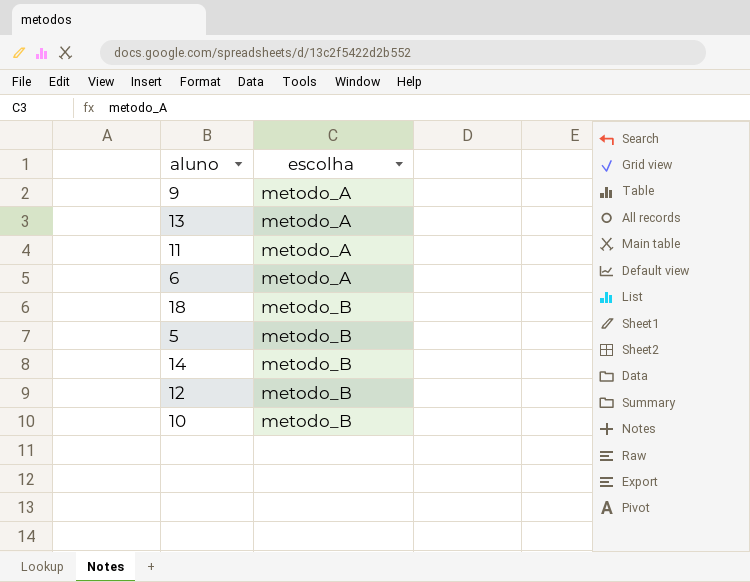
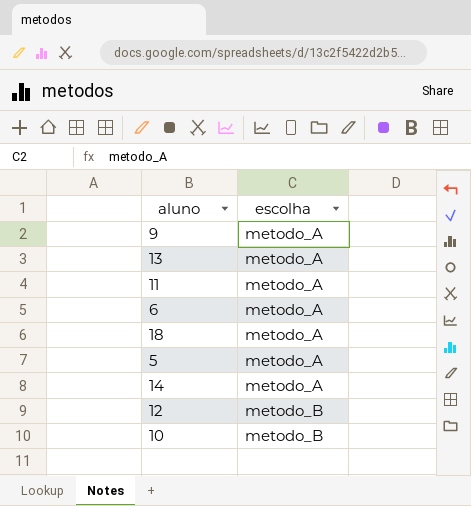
18 | escolha: metodo_B -> metodo_A
5 | escolha: metodo_B -> metodo_A
14 | escolha: metodo_B -> metodo_A

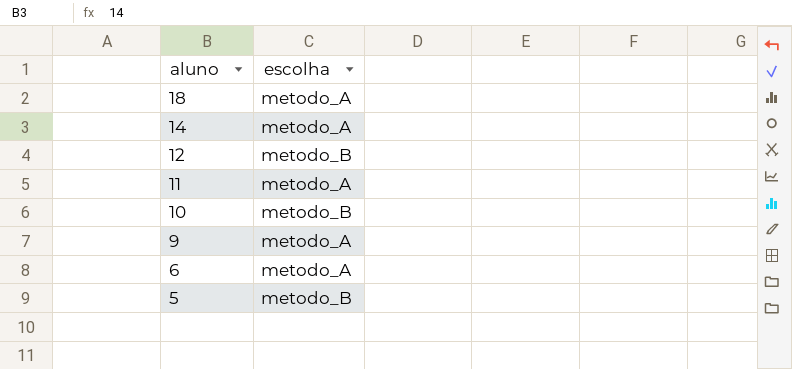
row order: escolha ascending -> aluno descending
row 13: metodo_A -> none
5 | escolha: metodo_A -> metodo_B

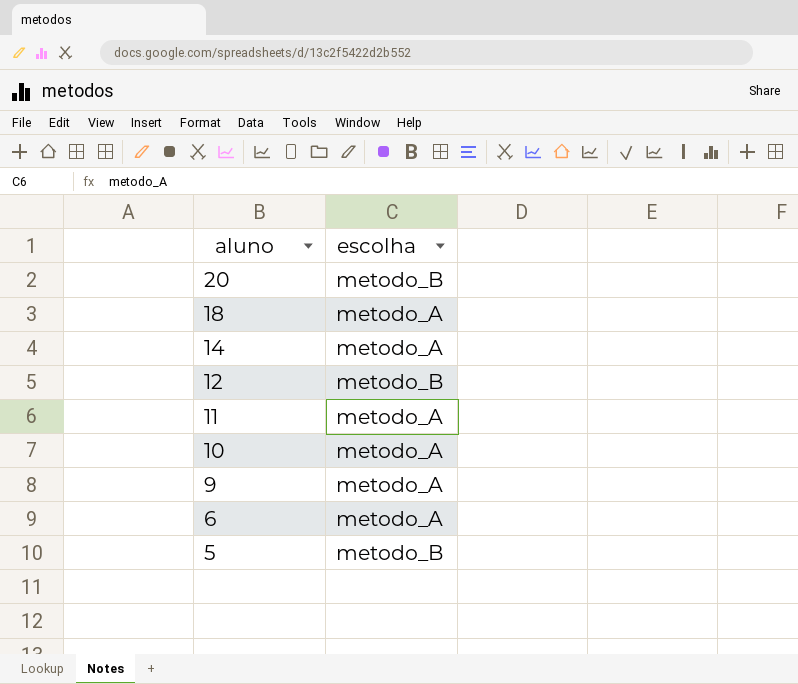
row 20: none -> metodo_B
10 | escolha: metodo_B -> metodo_A

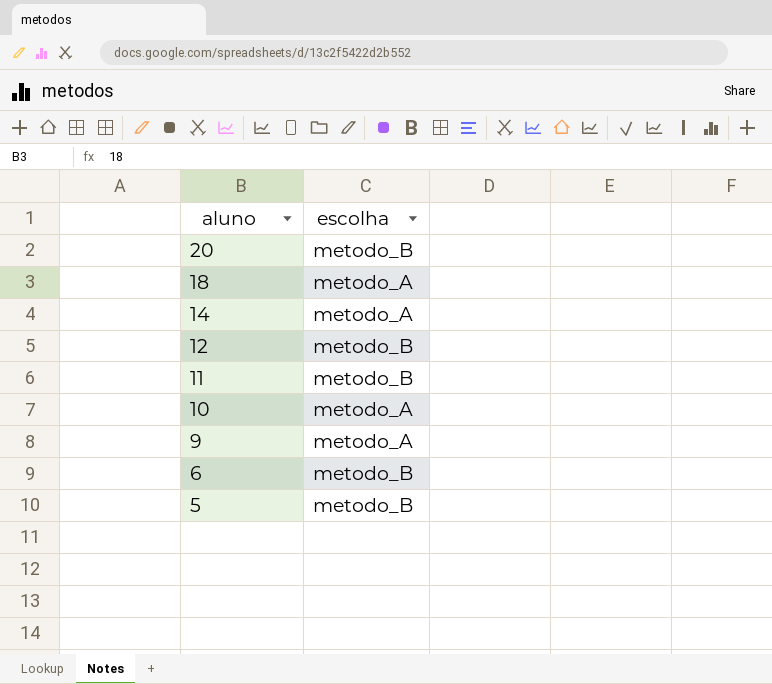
11 | escolha: metodo_A -> metodo_B
6 | escolha: metodo_A -> metodo_B

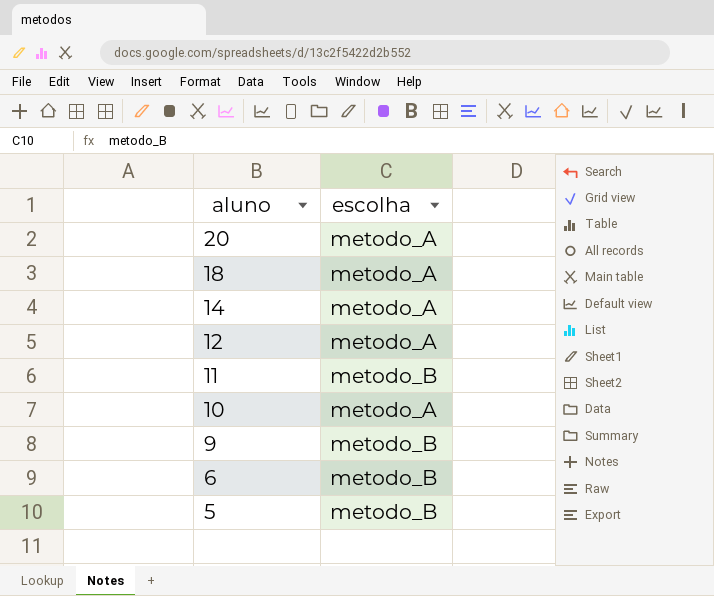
20 | escolha: metodo_B -> metodo_A
12 | escolha: metodo_B -> metodo_A
9 | escolha: metodo_A -> metodo_B

